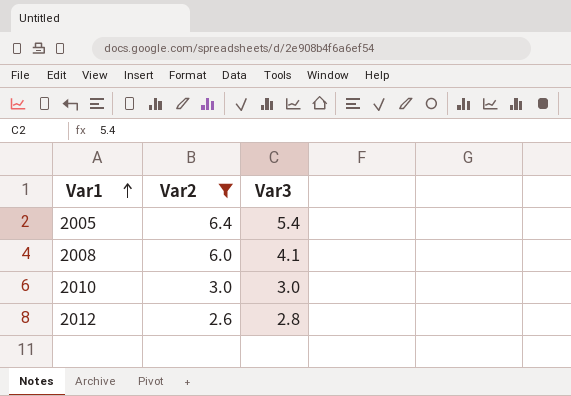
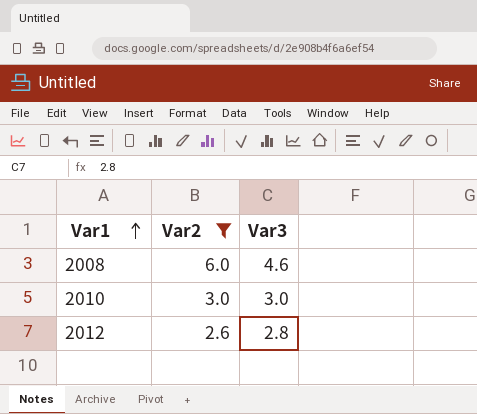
row 2005: 6.4 | 5.4 -> none
2008 | Var3: 4.1 -> 4.6

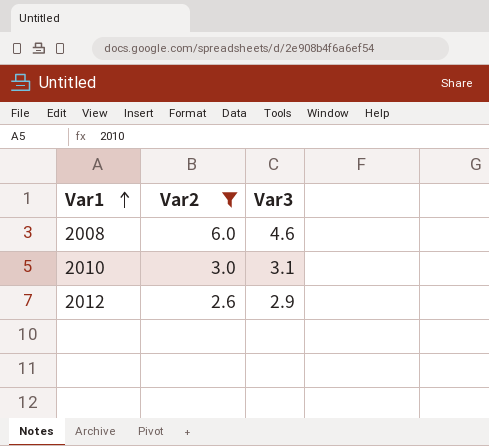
2010 | Var3: 3.0 -> 3.1
2012 | Var3: 2.8 -> 2.9

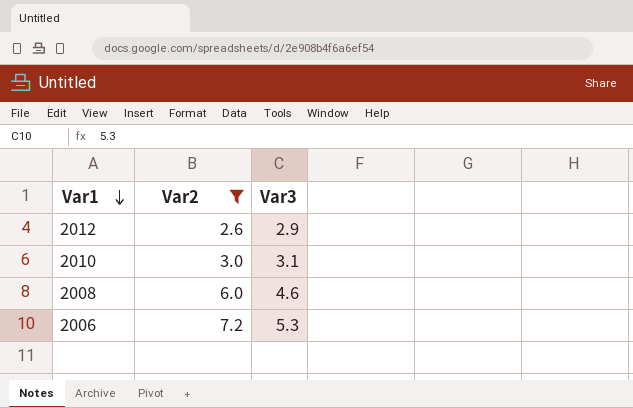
row order: Var1 ascending -> Var1 descending
row 2006: none -> 7.2 | 5.3

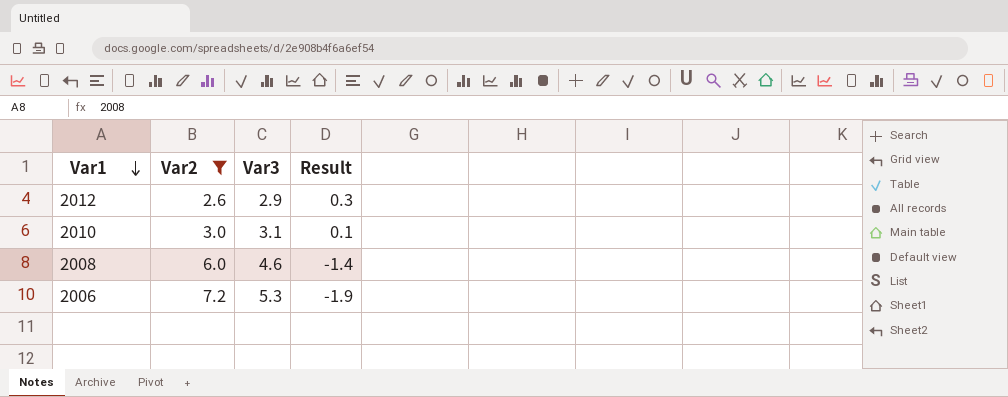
column Result | formula: none -> [Var3] - [Var2]

